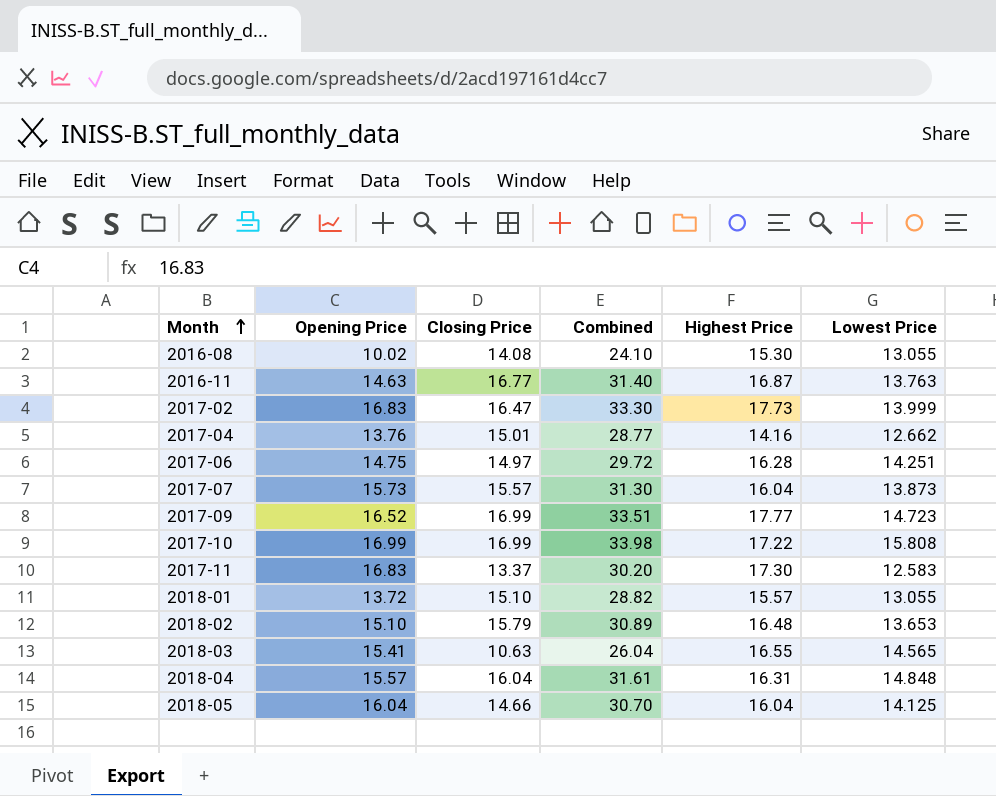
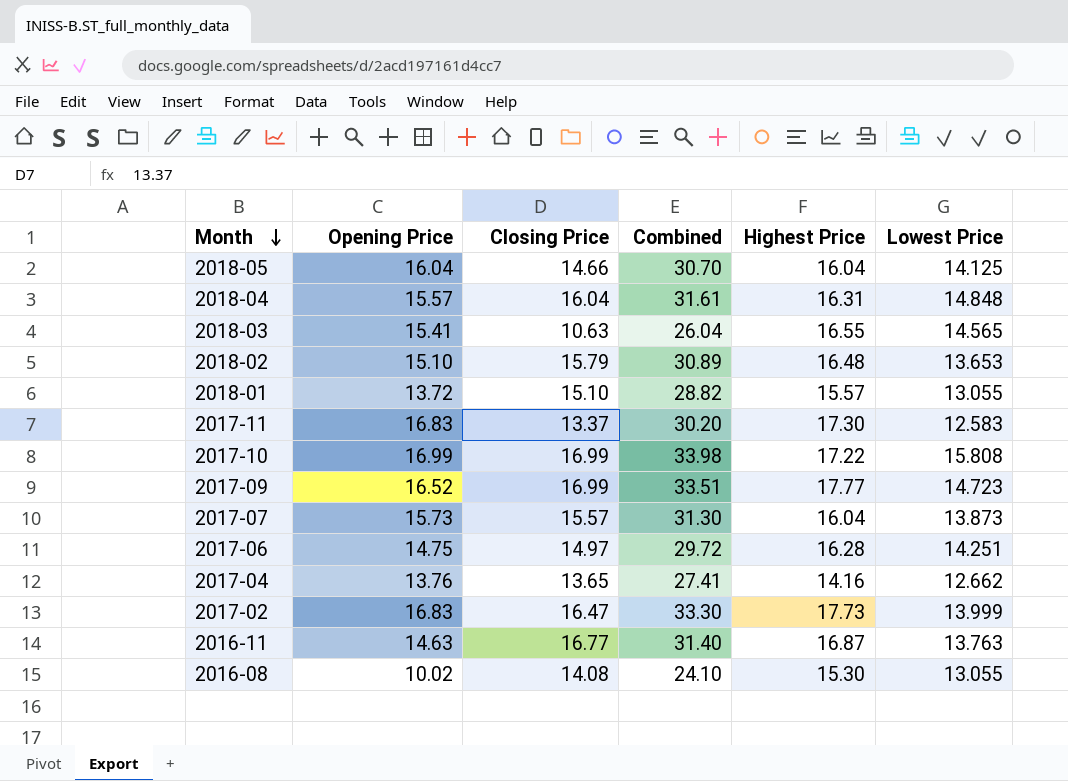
row order: Month ascending -> Month descending
2017-04 | Closing Price: 15.01 -> 13.65
2017-04 | Combined: 28.77 -> 27.41

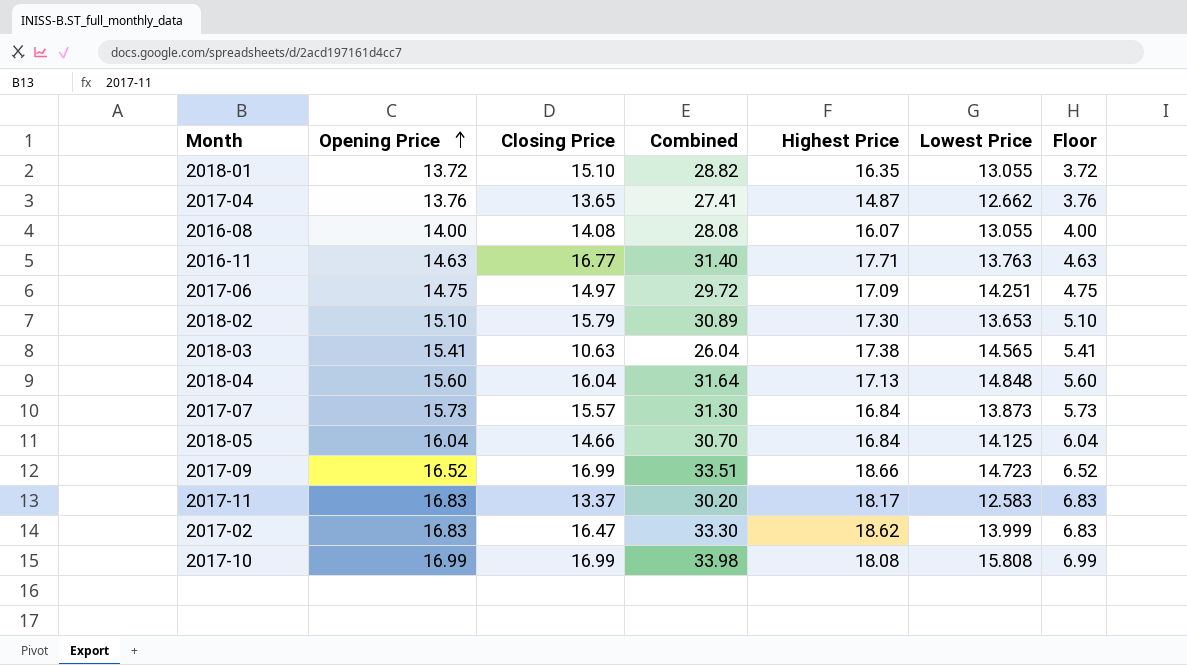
row order: Month descending -> Opening Price ascending
column Floor | formula: none -> [Opening Price] - 10
2018-01 | Highest Price: 15.57 -> 16.35
2017-04 | Highest Price: 14.16 -> 14.87
2016-08 | Opening Price: 10.02 -> 14.00
2016-08 | Combined: 24.10 -> 28.08
2016-08 | Highest Price: 15.30 -> 16.07
2016-11 | Highest Price: 16.87 -> 17.71
2017-06 | Highest Price: 16.28 -> 17.09
2018-02 | Highest Price: 16.48 -> 17.30
2018-03 | Highest Price: 16.55 -> 17.38
2018-04 | Opening Price: 15.57 -> 15.60
2018-04 | Combined: 31.61 -> 31.64
2018-04 | Highest Price: 16.31 -> 17.13
2017-07 | Highest Price: 16.04 -> 16.84
2018-05 | Highest Price: 16.04 -> 16.84
2017-09 | Highest Price: 17.77 -> 18.66
2017-11 | Highest Price: 17.30 -> 18.17
2017-02 | Highest Price: 17.73 -> 18.62
2017-10 | Highest Price: 17.22 -> 18.08

